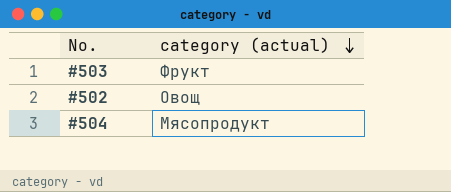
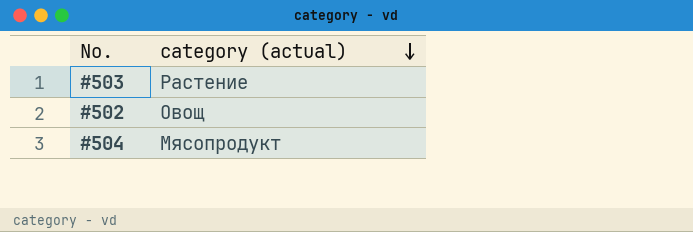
#503 | category (actual): Фрукт -> Растение

